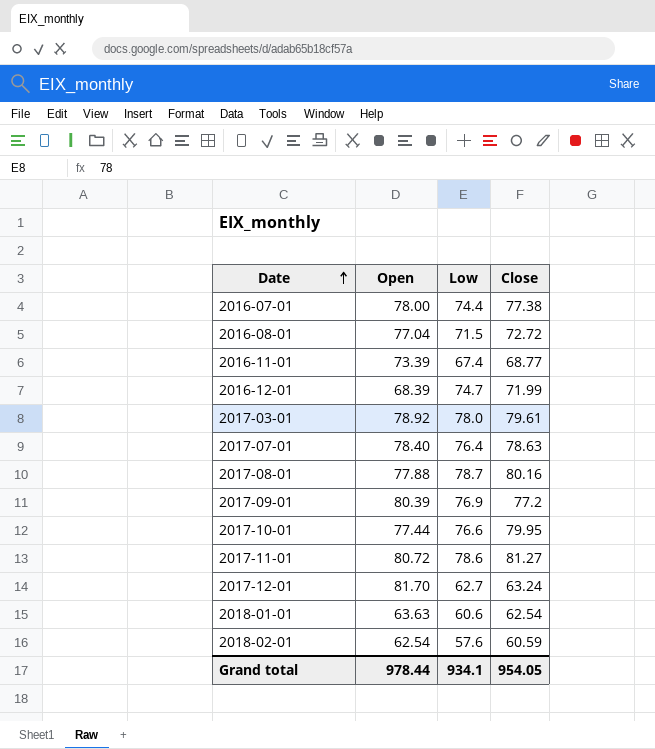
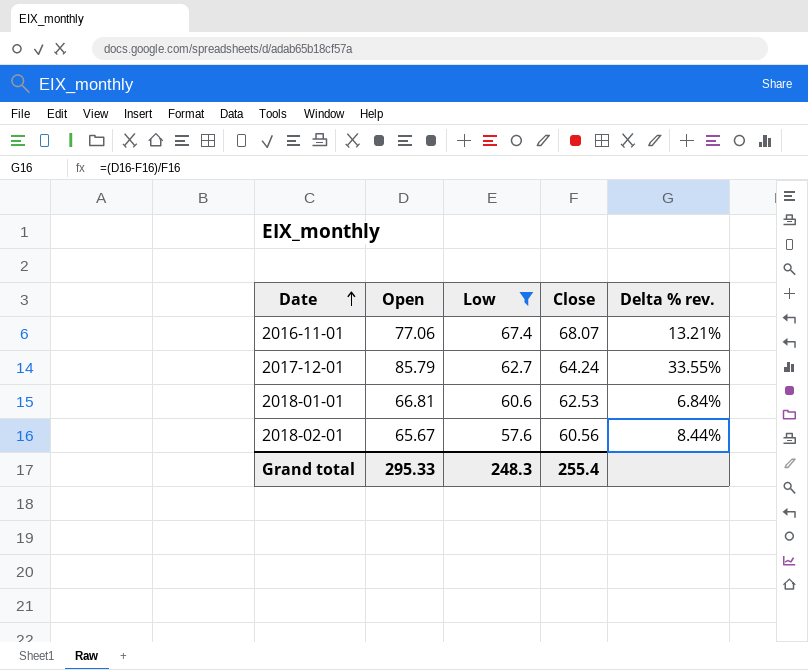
filter: none -> Low <= 67.4
column Delta % rev. | formula: none -> ([Open] - [Close]) / [Close]
2016-11-01 | Open: 73.39 -> 77.06
2016-11-01 | Close: 68.77 -> 68.07
2017-12-01 | Open: 81.70 -> 85.79
2017-12-01 | Close: 63.24 -> 64.24
2018-01-01 | Open: 63.63 -> 66.81
2018-01-01 | Close: 62.54 -> 62.53
2018-02-01 | Open: 62.54 -> 65.67
2018-02-01 | Close: 60.59 -> 60.56
Grand total | Open: 978.44 -> 295.33
Grand total | Low: 934.1 -> 248.3
Grand total | Close: 954.05 -> 255.4

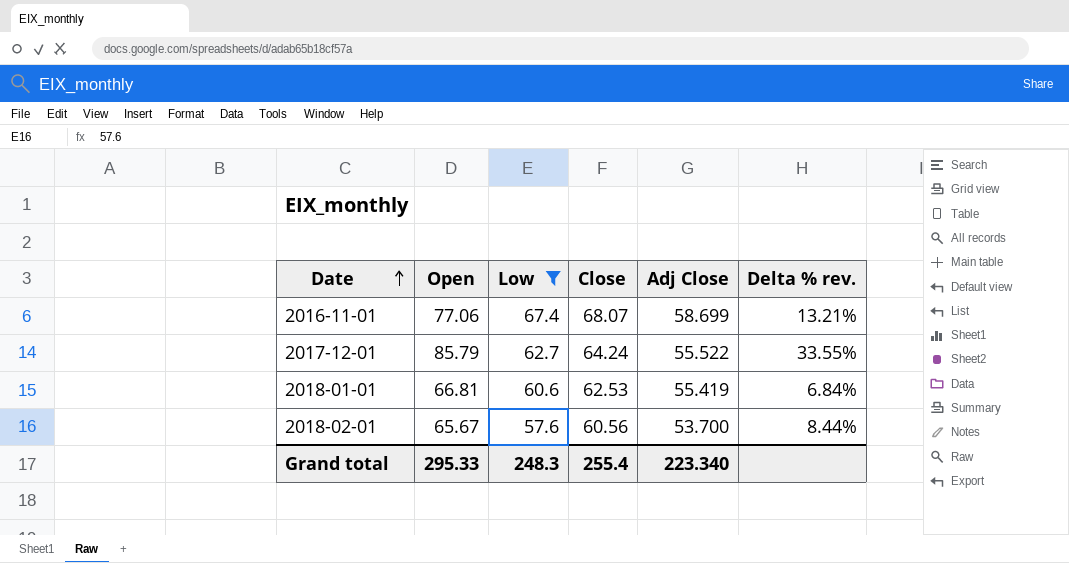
column Adj Close | position: none -> 5

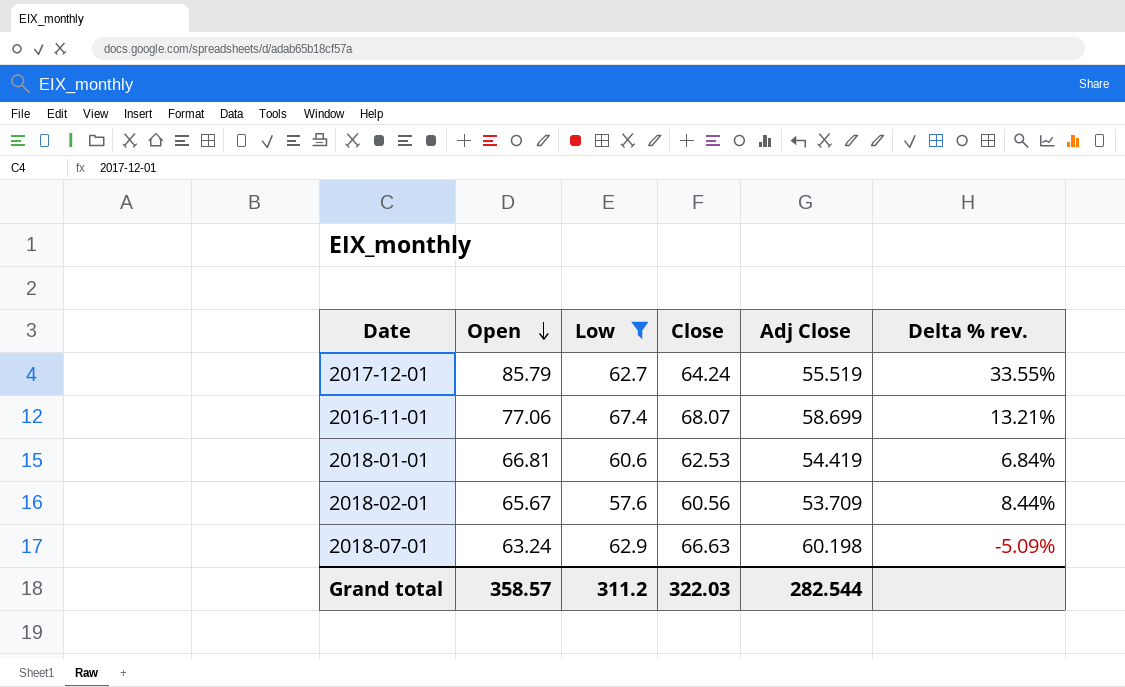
row order: Date ascending -> Open descending
2017-12-01 | Adj Close: 55.522 -> 55.519
2018-01-01 | Adj Close: 55.419 -> 54.419
2018-02-01 | Adj Close: 53.700 -> 53.709
row 2018-07-01: none -> 63.24 | 62.9 | 66.63 | 60.198 | -5.09%
Grand total | Open: 295.33 -> 358.57
Grand total | Low: 248.3 -> 311.2
Grand total | Close: 255.4 -> 322.03
Grand total | Adj Close: 223.340 -> 282.544

